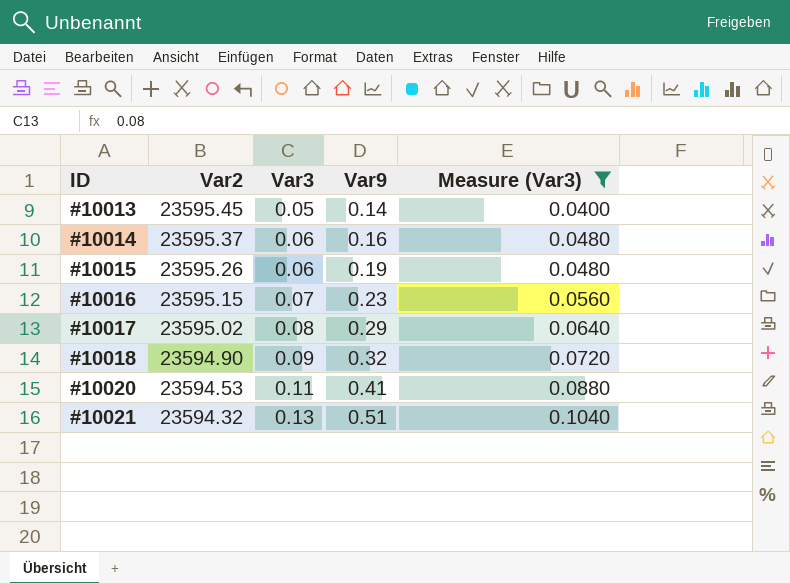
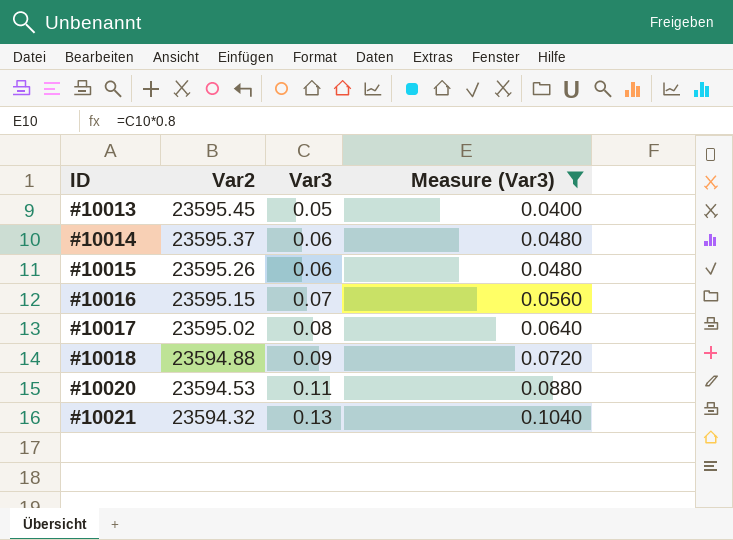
column Var9 | position: 4 -> none
#10018 | Var2: 23594.90 -> 23594.88

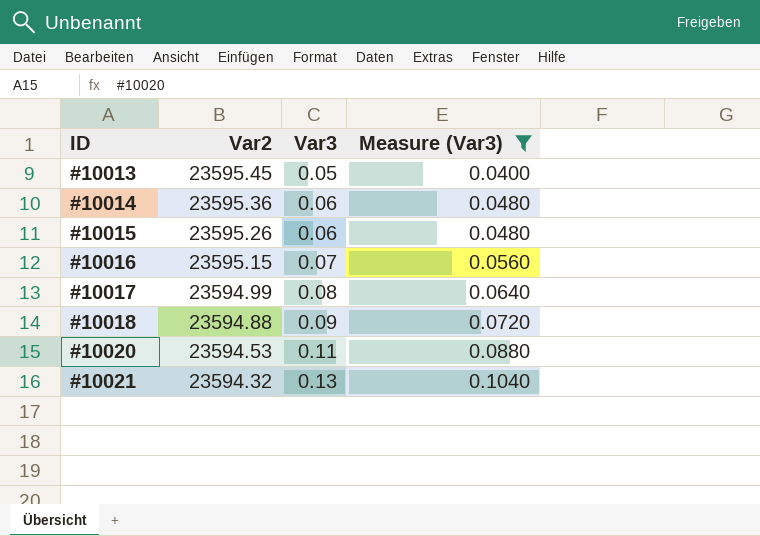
#10014 | Var2: 23595.37 -> 23595.36
#10017 | Var2: 23595.02 -> 23594.99

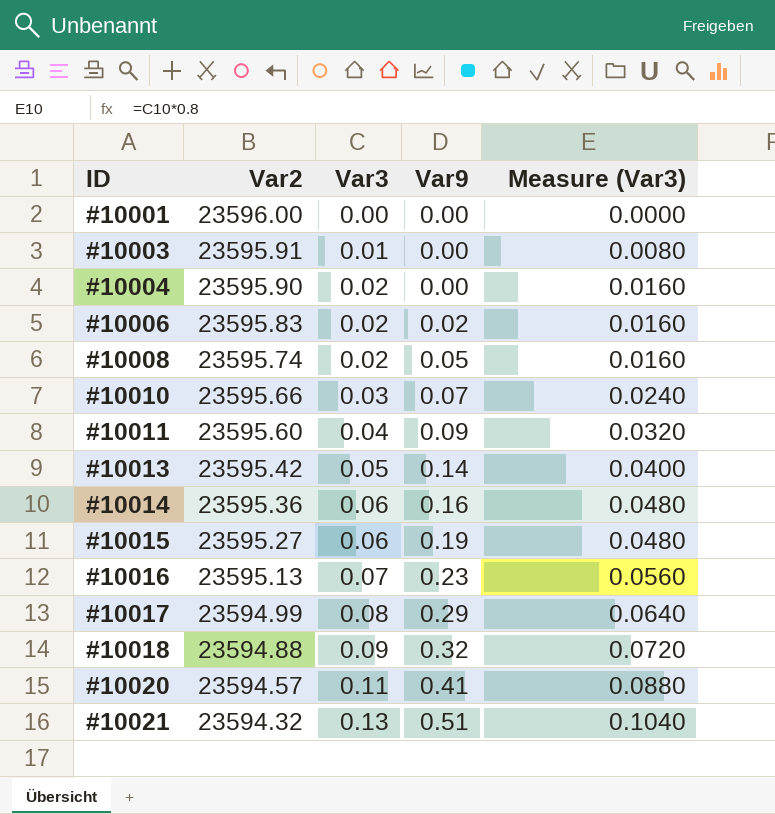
filter: Measure (Var3) >= 0.0400 -> none
column Var9 | position: none -> 4
#10013 | Var2: 23595.45 -> 23595.42
#10015 | Var2: 23595.26 -> 23595.27
#10016 | Var2: 23595.15 -> 23595.13
#10020 | Var2: 23594.53 -> 23594.57

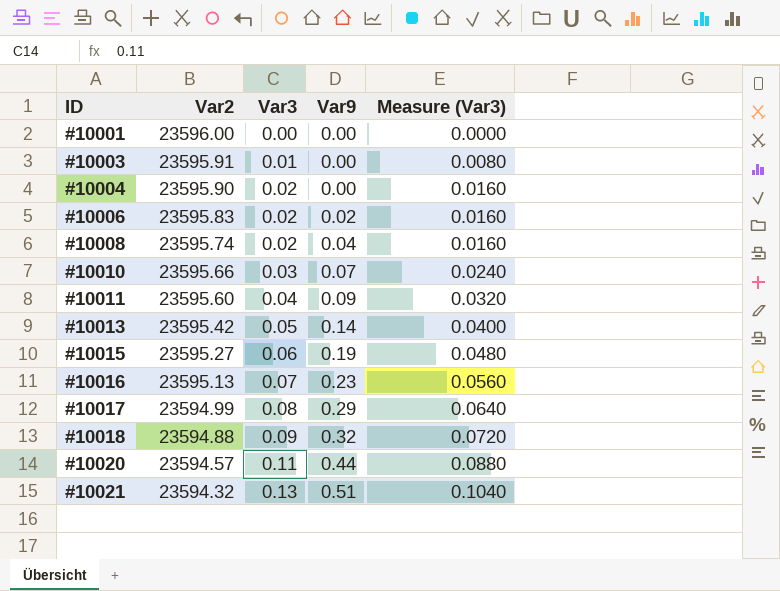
row #10014: 23595.36 | 0.06 | 0.16 | 0.0480 -> none
#10008 | Var9: 0.05 -> 0.04
#10020 | Var9: 0.41 -> 0.44

